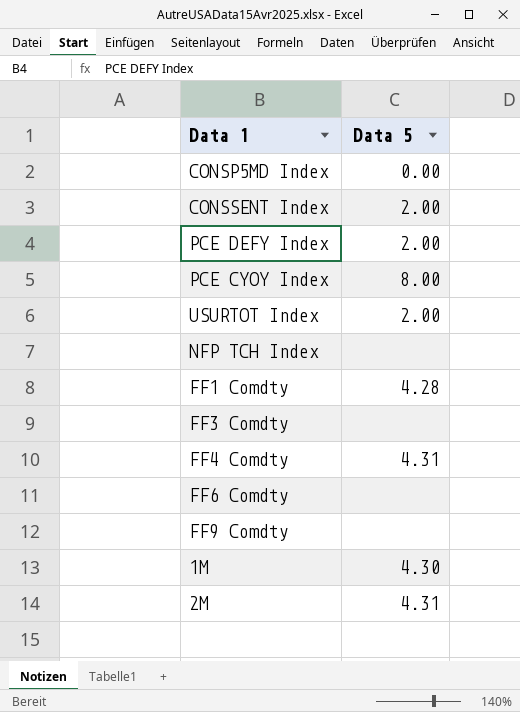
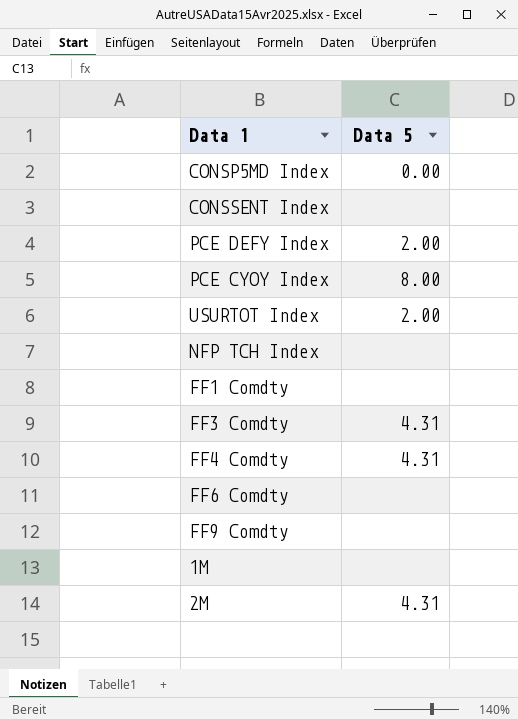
CONSSENT Index | Data 5: 2.00 -> none
FF1 Comdty | Data 5: 4.28 -> none
FF3 Comdty | Data 5: none -> 4.31
1M | Data 5: 4.30 -> none

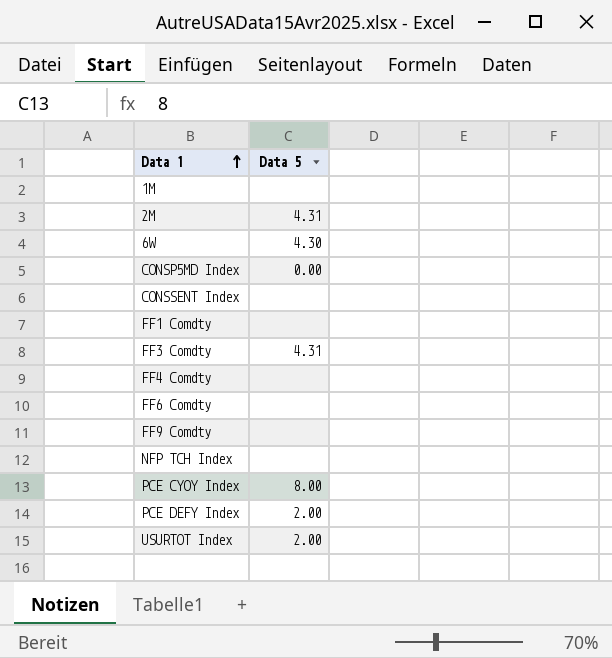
row order: none -> Data 1 ascending
row 6W: none -> 4.30
FF4 Comdty | Data 5: 4.31 -> none

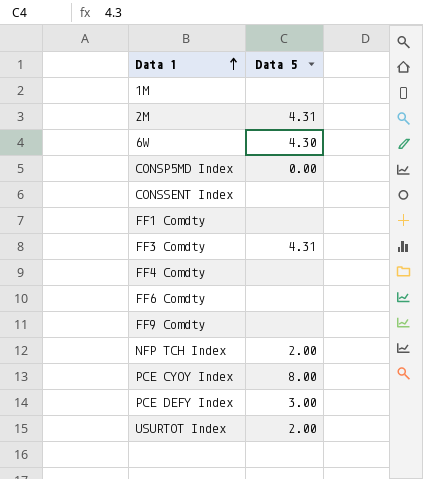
NFP TCH Index | Data 5: none -> 2.00
PCE DEFY Index | Data 5: 2.00 -> 3.00

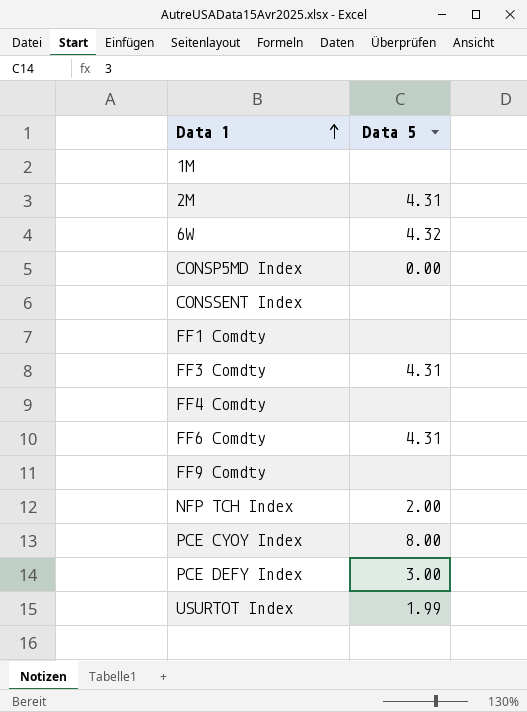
6W | Data 5: 4.30 -> 4.32
FF6 Comdty | Data 5: none -> 4.31
USURTOT Index | Data 5: 2.00 -> 1.99

